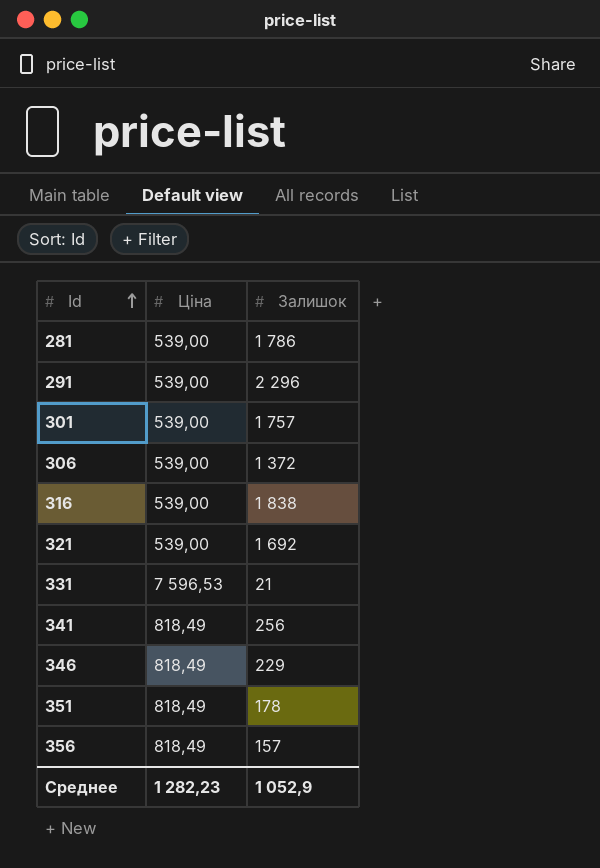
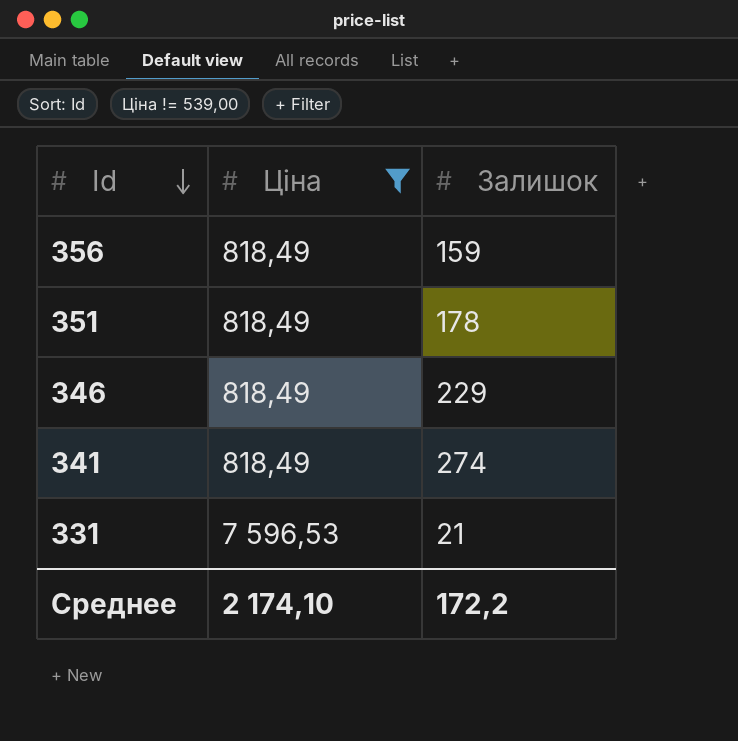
filter: none -> Ціна != 539,00
row order: Id ascending -> Id descending
356 | Залишок: 157 -> 159
341 | Залишок: 256 -> 274
Среднее | Ціна: 1 282,23 -> 2 174,10
Среднее | Залишок: 1 052,9 -> 172,2

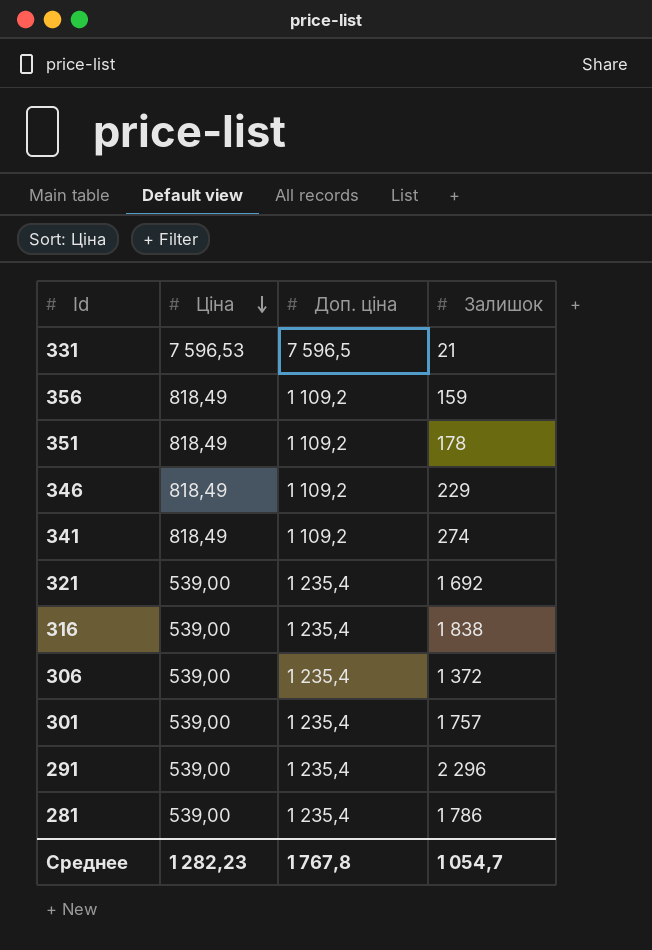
filter: Ціна != 539,00 -> none
row order: Id descending -> Ціна descending
column Доп. ціна | position: none -> 3
Среднее | Ціна: 2 174,10 -> 1 282,23
Среднее | Залишок: 172,2 -> 1 054,7

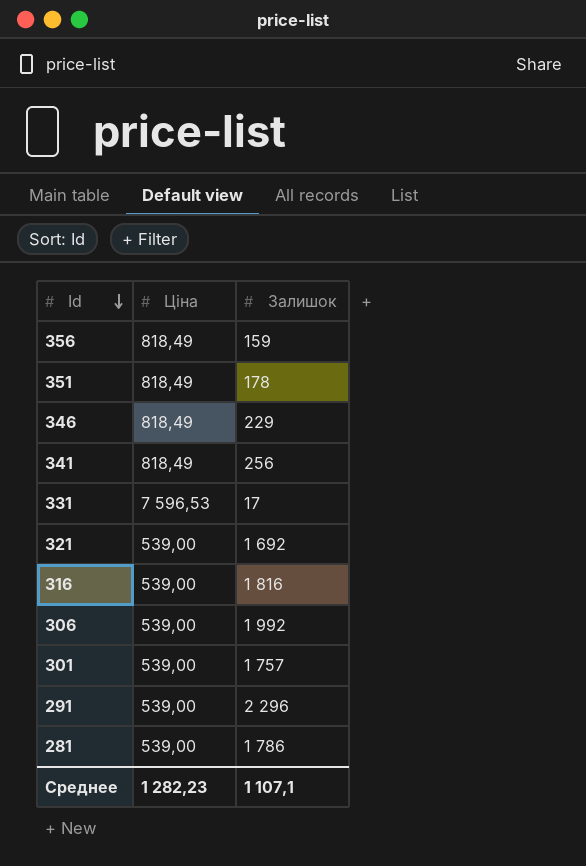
row order: Ціна descending -> Id descending
column Доп. ціна | position: 3 -> none
341 | Залишок: 274 -> 256
331 | Залишок: 21 -> 17
316 | Залишок: 1 838 -> 1 816
306 | Залишок: 1 372 -> 1 992
Среднее | Залишок: 1 054,7 -> 1 107,1

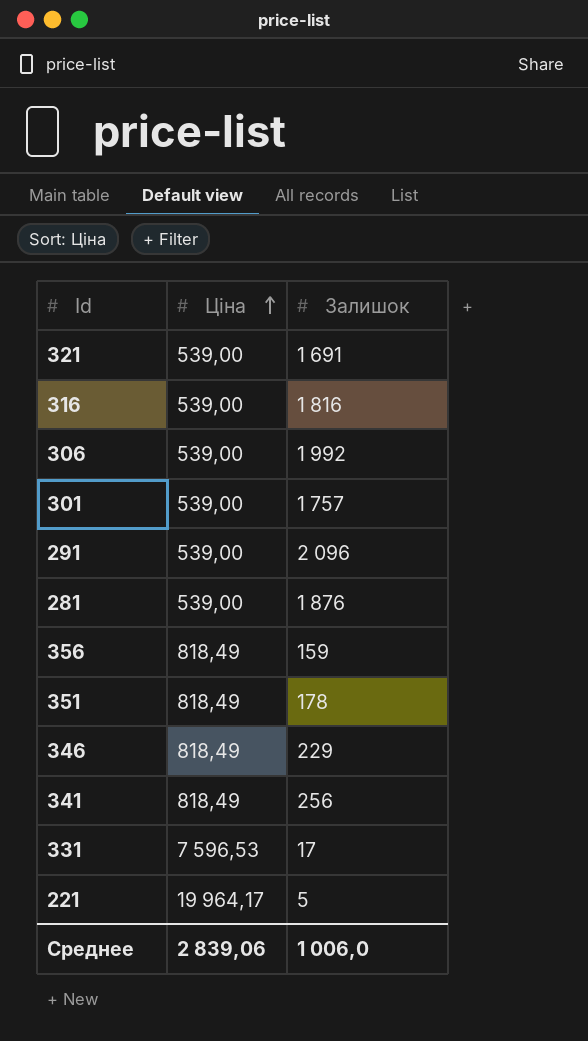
row order: Id descending -> Ціна ascending
321 | Залишок: 1 692 -> 1 691
291 | Залишок: 2 296 -> 2 096
281 | Залишок: 1 786 -> 1 876
row 221: none -> 19 964,17 | 5
Среднее | Ціна: 1 282,23 -> 2 839,06
Среднее | Залишок: 1 107,1 -> 1 006,0

